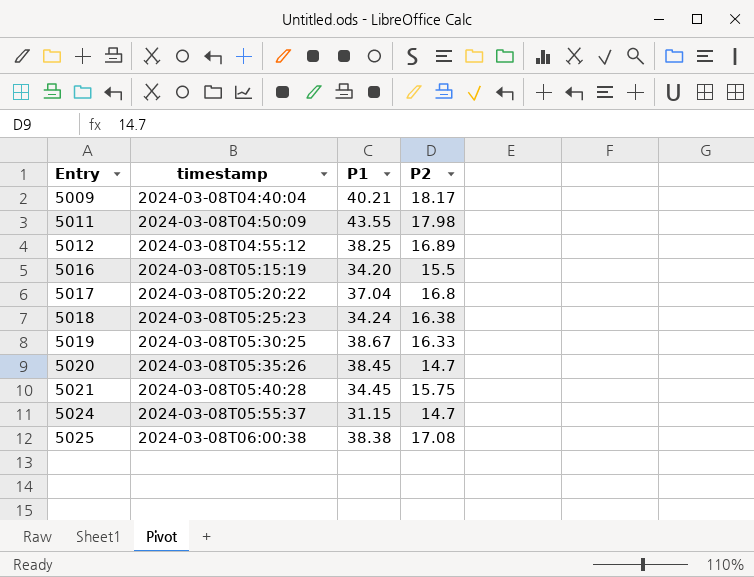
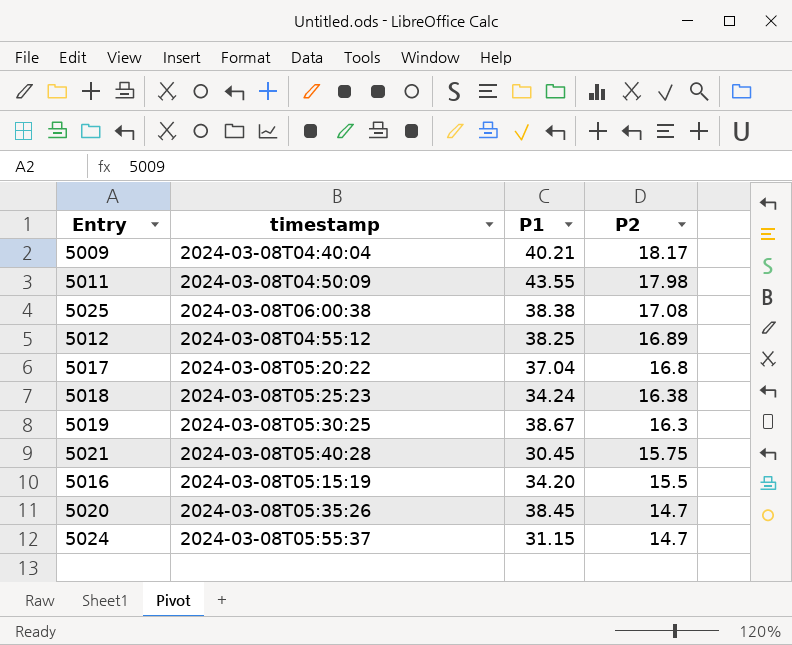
row order: Entry ascending -> P2 descending
5019 | P2: 16.33 -> 16.3
5021 | P1: 34.45 -> 30.45

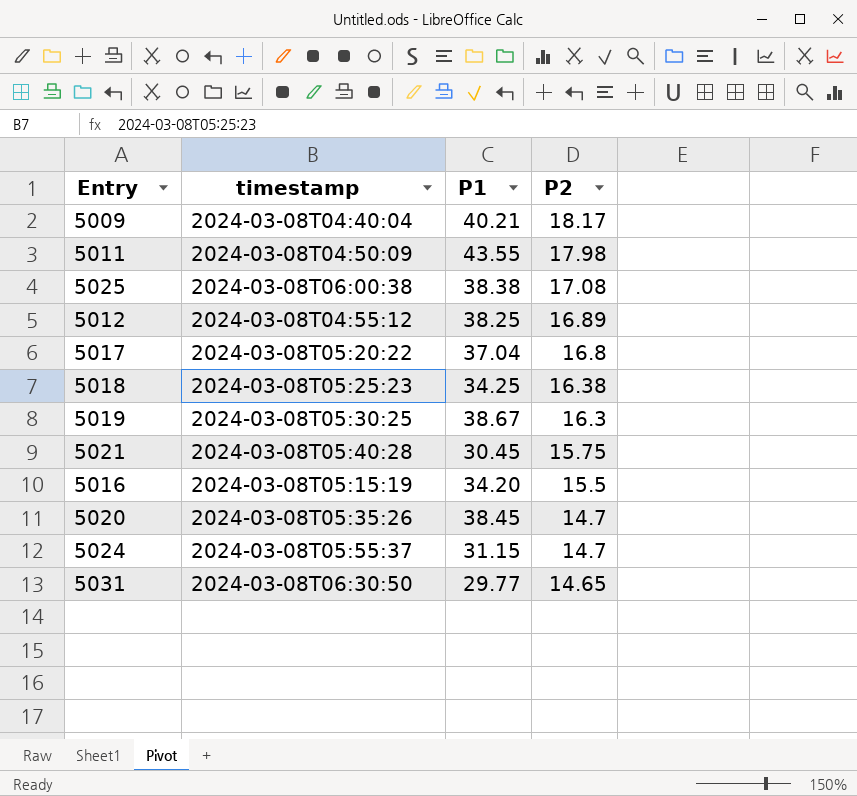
5018 | P1: 34.24 -> 34.25
row 5031: none -> 2024-03-08T06:30:50 | 29.77 | 14.65

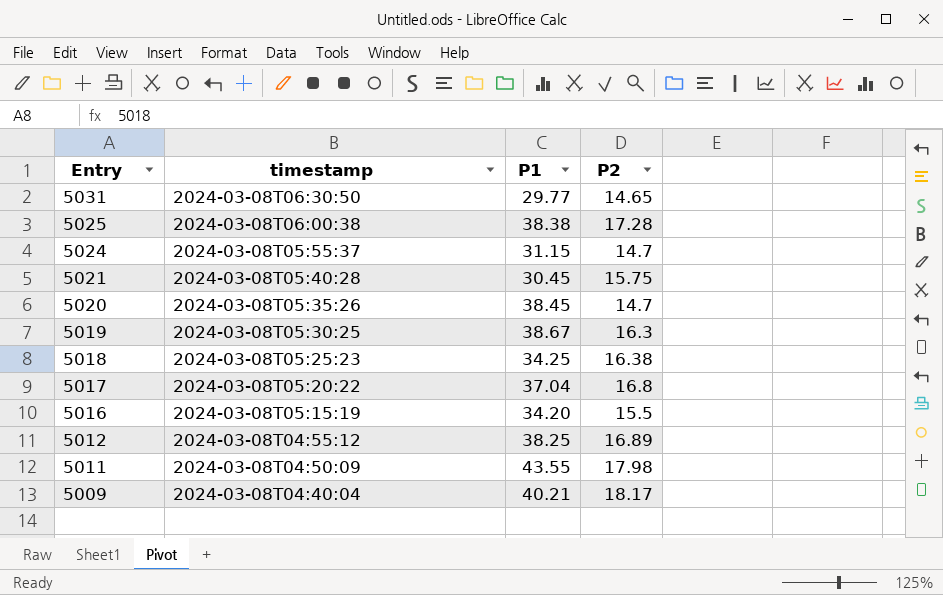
row order: P2 descending -> Entry descending
5025 | P2: 17.08 -> 17.28

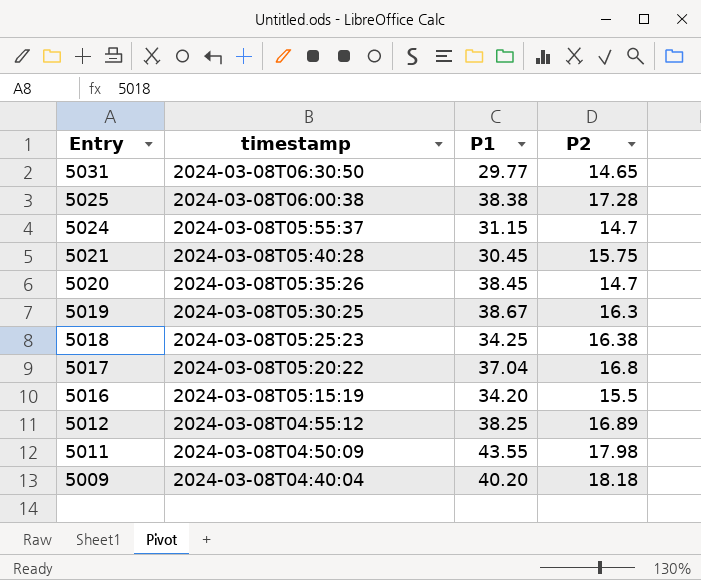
5009 | P1: 40.21 -> 40.20
5009 | P2: 18.17 -> 18.18

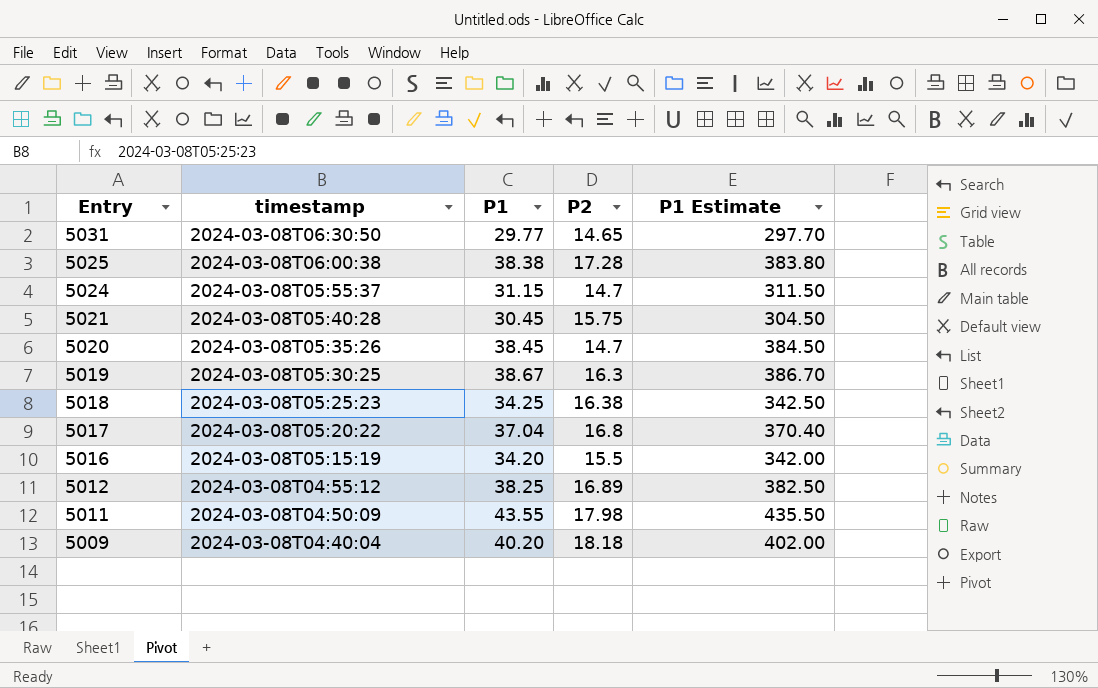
column P1 Estimate | formula: none -> [P1] * 10

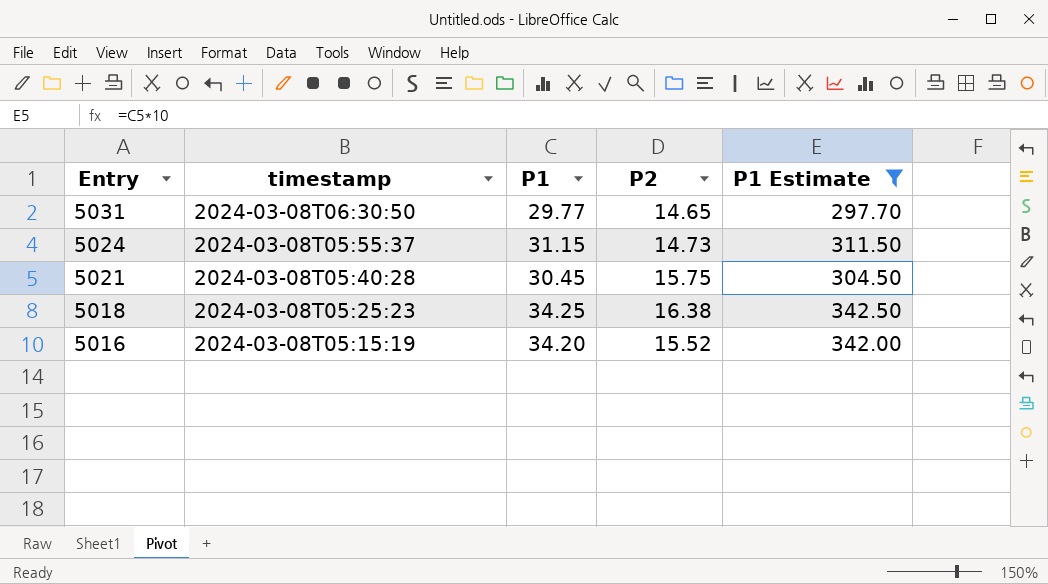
filter: none -> P1 Estimate <= 342.50
5024 | P2: 14.7 -> 14.73
5016 | P2: 15.5 -> 15.52

